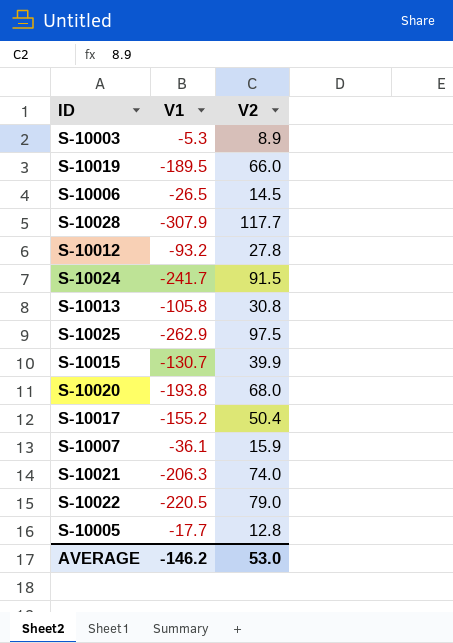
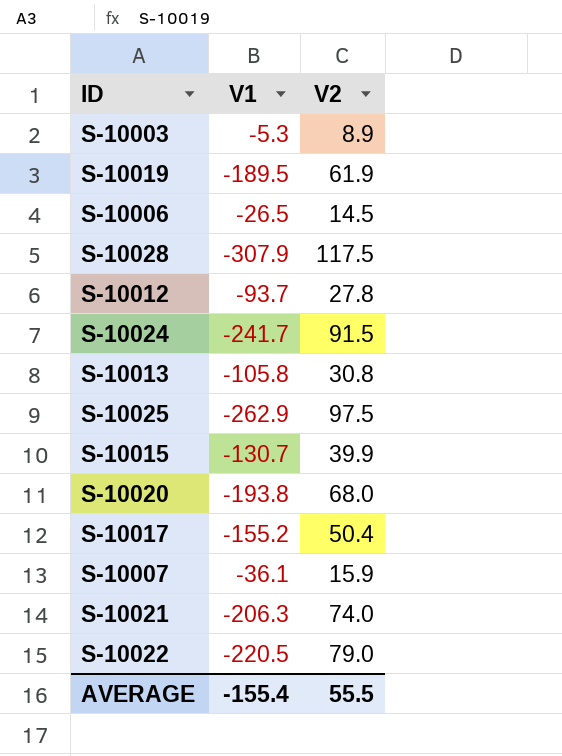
row S-10005: -17.7 | 12.8 -> none
S-10019 | V2: 66.0 -> 61.9
S-10028 | V2: 117.7 -> 117.5
S-10012 | V1: -93.2 -> -93.7
AVERAGE | V1: -146.2 -> -155.4
AVERAGE | V2: 53.0 -> 55.5

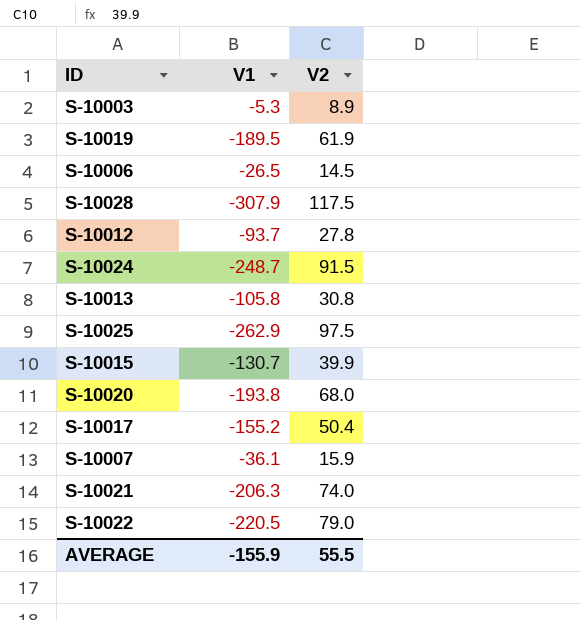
S-10024 | V1: -241.7 -> -248.7
AVERAGE | V1: -155.4 -> -155.9

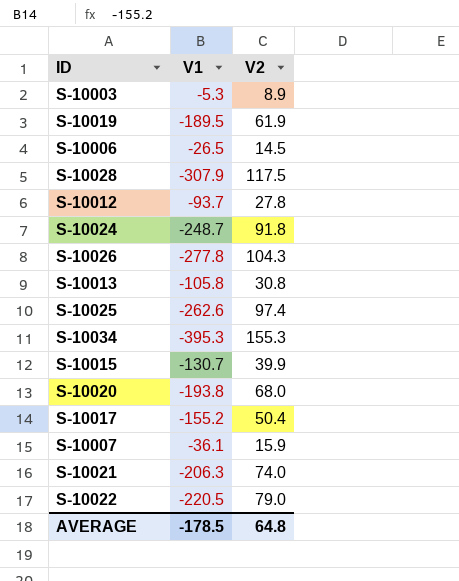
S-10024 | V2: 91.5 -> 91.8
row S-10026: none -> -277.8 | 104.3
S-10025 | V1: -262.9 -> -262.6
S-10025 | V2: 97.5 -> 97.4
row S-10034: none -> -395.3 | 155.3
AVERAGE | V1: -155.9 -> -178.5
AVERAGE | V2: 55.5 -> 64.8

